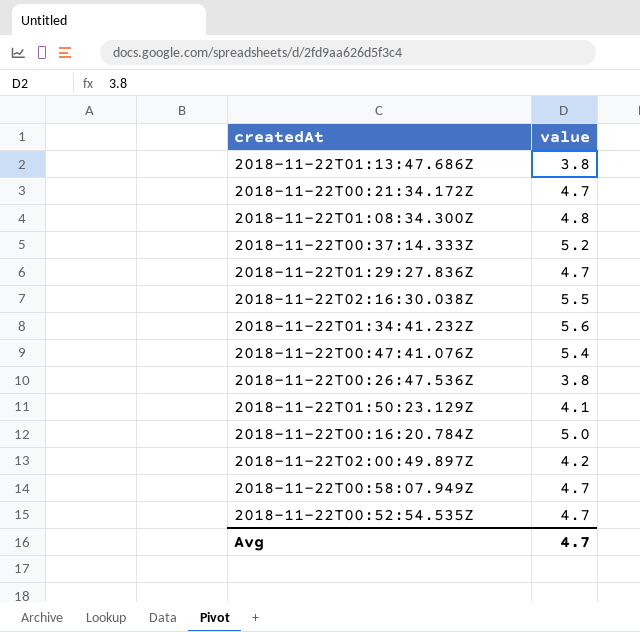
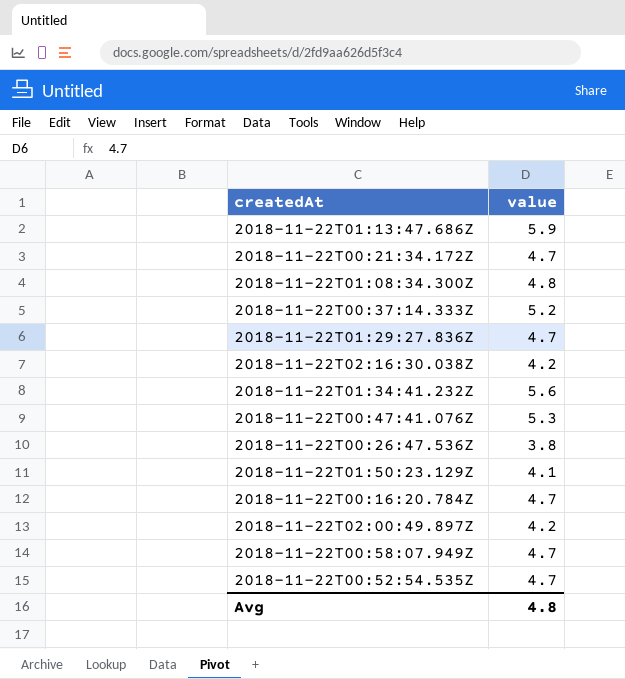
2018-11-22T01:13:47.686Z | value: 3.8 -> 5.9
2018-11-22T02:16:30.038Z | value: 5.5 -> 4.2
2018-11-22T00:47:41.076Z | value: 5.4 -> 5.3
2018-11-22T00:16:20.784Z | value: 5.0 -> 4.7
Avg | value: 4.7 -> 4.8

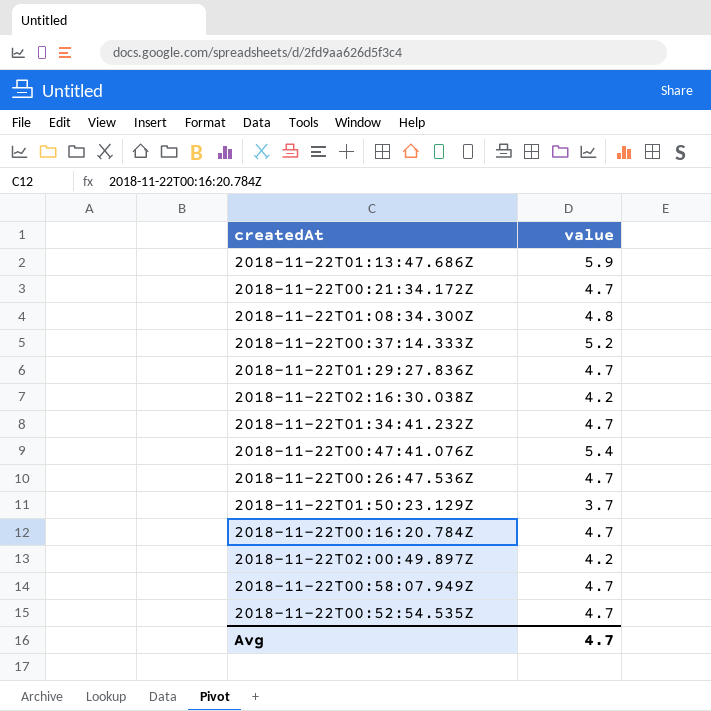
2018-11-22T01:34:41.232Z | value: 5.6 -> 4.7
2018-11-22T00:47:41.076Z | value: 5.3 -> 5.4
2018-11-22T00:26:47.536Z | value: 3.8 -> 4.7
2018-11-22T01:50:23.129Z | value: 4.1 -> 3.7
Avg | value: 4.8 -> 4.7

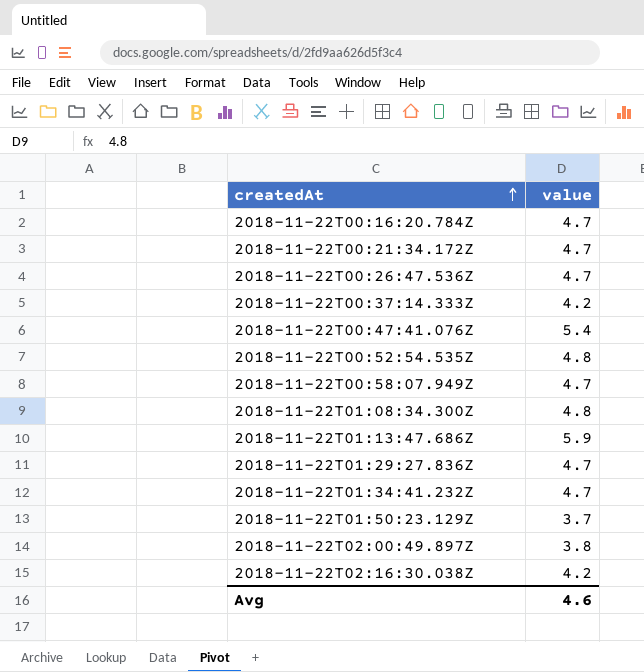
row order: none -> createdAt ascending
2018-11-22T00:37:14.333Z | value: 5.2 -> 4.2
2018-11-22T00:52:54.535Z | value: 4.7 -> 4.8
2018-11-22T02:00:49.897Z | value: 4.2 -> 3.8
Avg | value: 4.7 -> 4.6

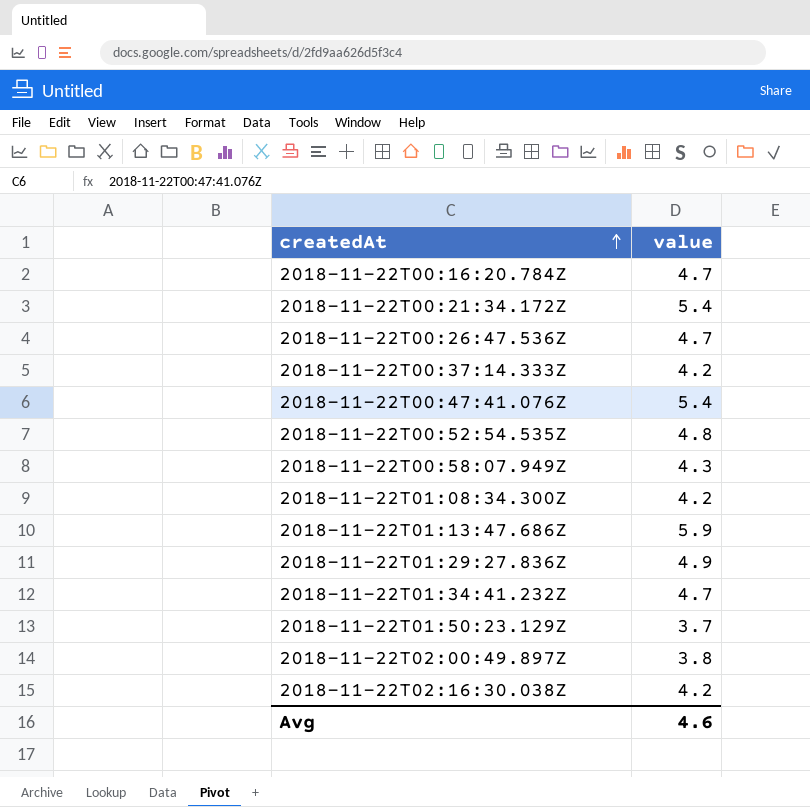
2018-11-22T00:21:34.172Z | value: 4.7 -> 5.4
2018-11-22T00:58:07.949Z | value: 4.7 -> 4.3
2018-11-22T01:08:34.300Z | value: 4.8 -> 4.2
2018-11-22T01:29:27.836Z | value: 4.7 -> 4.9

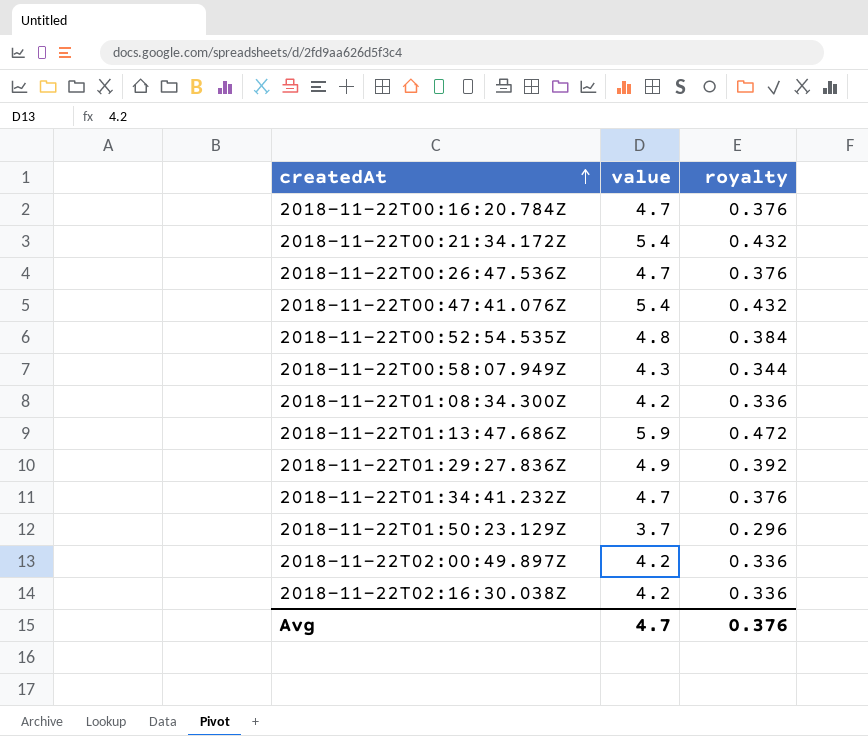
column royalty | formula: none -> [value] * 0.08
row 2018-11-22T00:37:14.333Z: 4.2 -> none
2018-11-22T02:00:49.897Z | value: 3.8 -> 4.2
Avg | value: 4.6 -> 4.7

